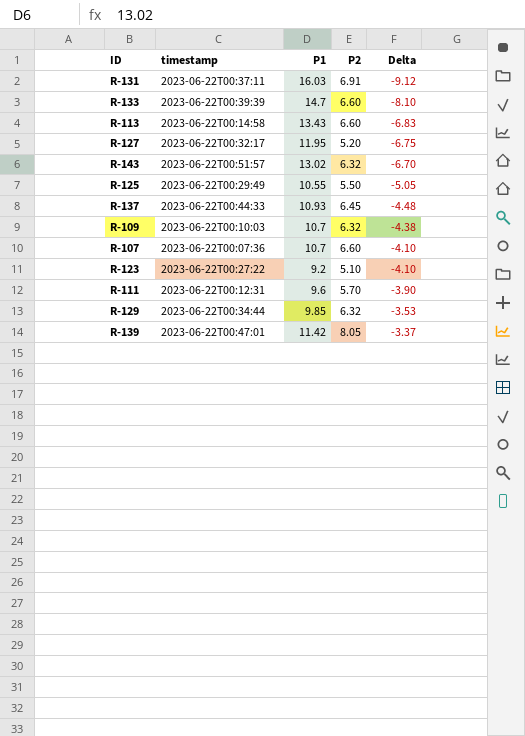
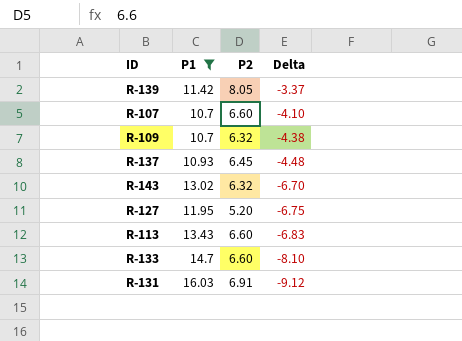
filter: none -> P1 >= 10.7
row order: Delta ascending -> Delta descending
column timestamp | position: 2 -> none

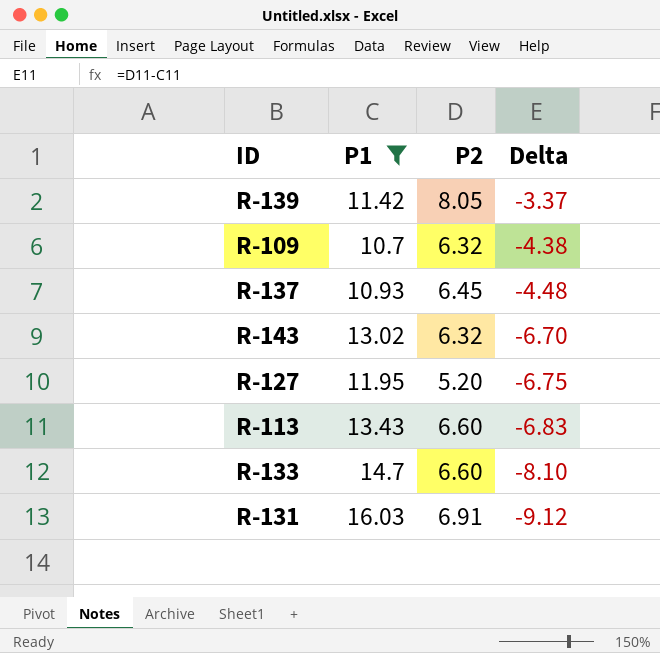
row R-107: 10.7 | 6.60 | -4.10 -> none

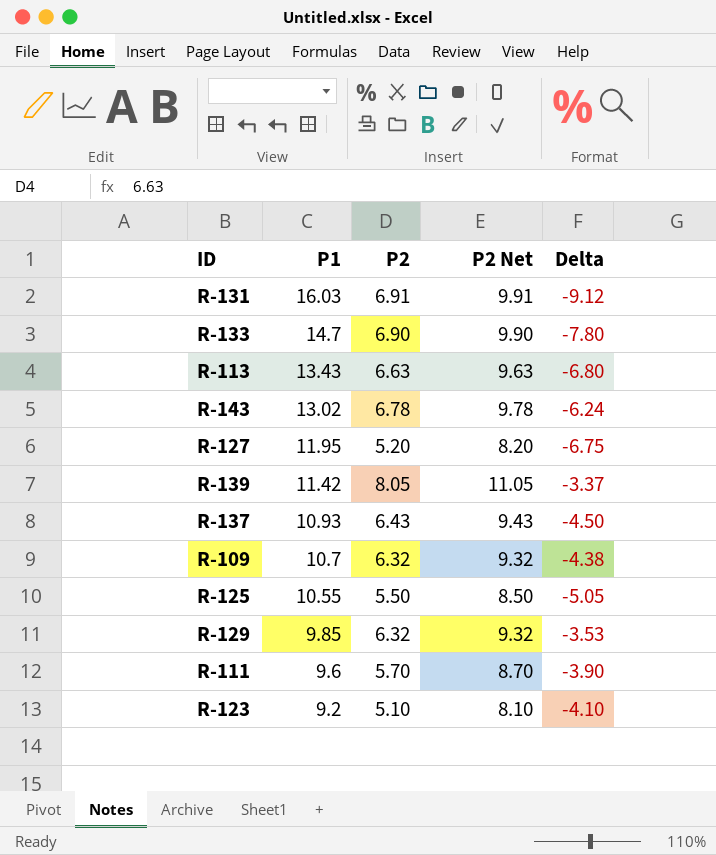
filter: P1 >= 10.7 -> none
row order: Delta descending -> P1 descending
column P2 Net | formula: none -> [P2] + 3
R-133 | P2: 6.60 -> 6.90
R-133 | Delta: -8.10 -> -7.80
R-113 | P2: 6.60 -> 6.63
R-113 | Delta: -6.83 -> -6.80
R-143 | P2: 6.32 -> 6.78
R-143 | Delta: -6.70 -> -6.24
R-137 | P2: 6.45 -> 6.43
R-137 | Delta: -4.48 -> -4.50

